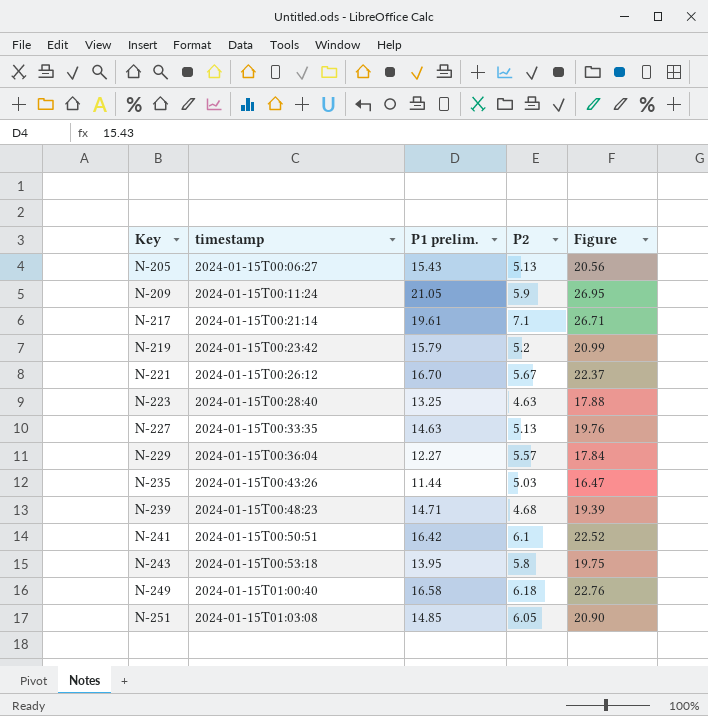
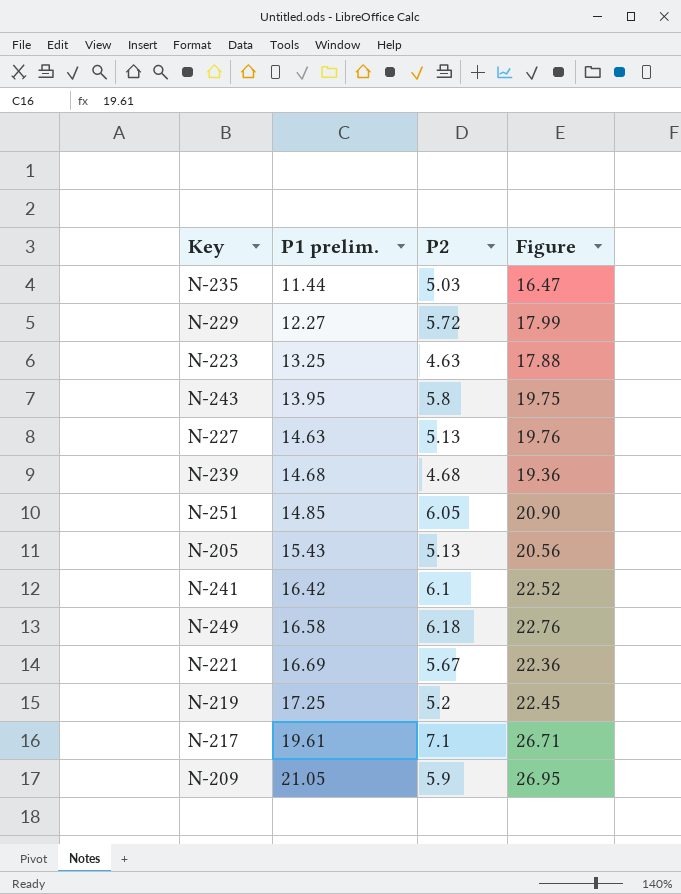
row order: Key ascending -> P1 prelim. ascending
column timestamp | position: 2 -> none
N-229 | P2: 5.57 -> 5.72
N-229 | Figure: 17.84 -> 17.99
N-239 | P1 prelim.: 14.71 -> 14.68
N-239 | Figure: 19.39 -> 19.36
N-221 | P1 prelim.: 16.70 -> 16.69
N-221 | Figure: 22.37 -> 22.36
N-219 | P1 prelim.: 15.79 -> 17.25
N-219 | Figure: 20.99 -> 22.45

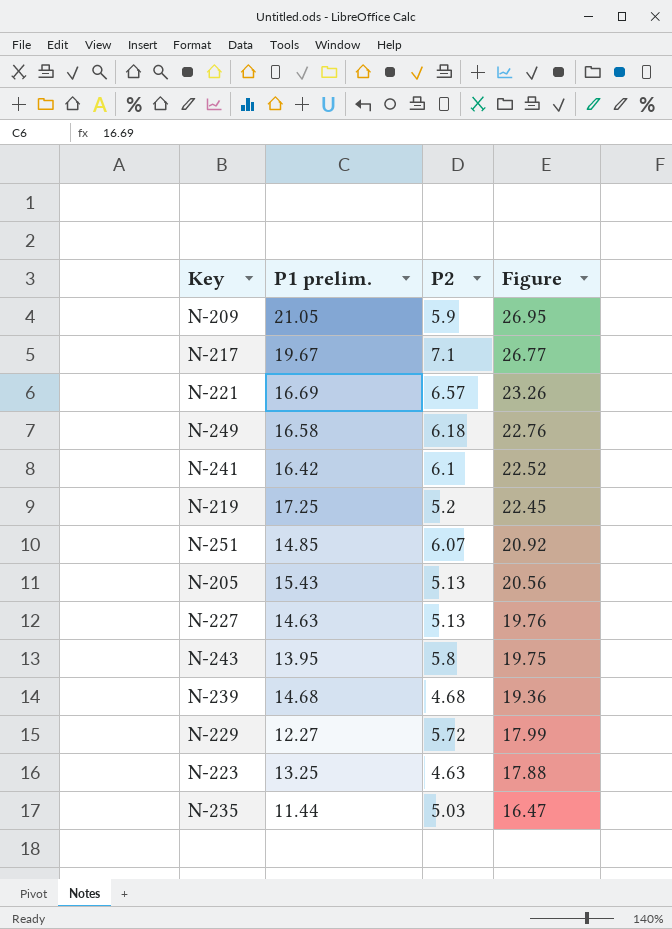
row order: P1 prelim. ascending -> Figure descending
N-217 | P1 prelim.: 19.61 -> 19.67
N-217 | Figure: 26.71 -> 26.77
N-221 | P2: 5.67 -> 6.57
N-221 | Figure: 22.36 -> 23.26
N-251 | P2: 6.05 -> 6.07
N-251 | Figure: 20.90 -> 20.92

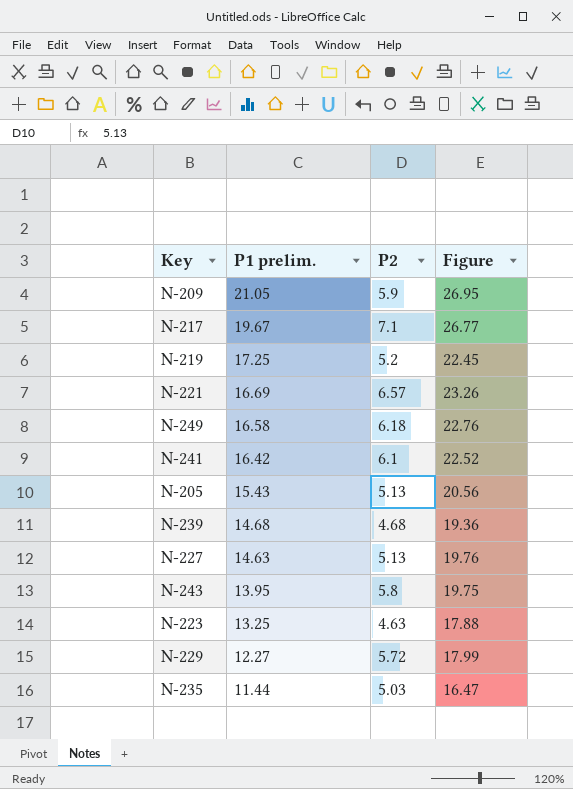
row order: Figure descending -> P1 prelim. descending
row N-251: 14.85 | 6.07 | 20.92 -> none

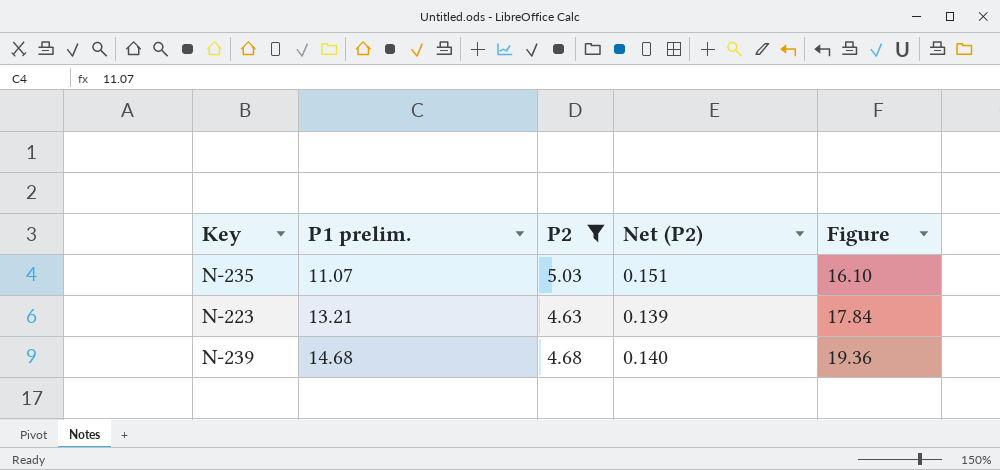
filter: none -> P2 <= 5.03
row order: P1 prelim. descending -> P1 prelim. ascending
column Net (P2) | formula: none -> [P2] * 0.03
N-235 | P1 prelim.: 11.44 -> 11.07
N-235 | Figure: 16.47 -> 16.10
N-223 | P1 prelim.: 13.25 -> 13.21
N-223 | Figure: 17.88 -> 17.84

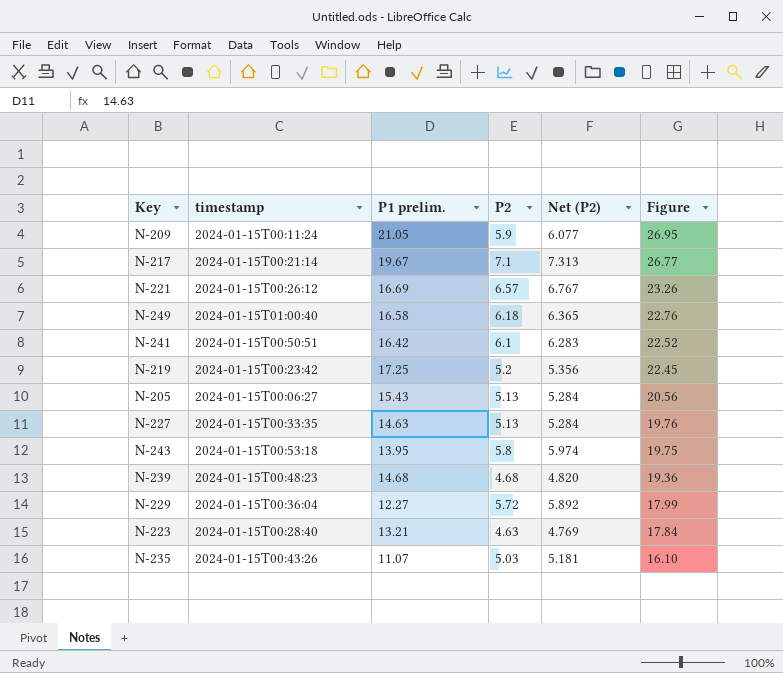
filter: P2 <= 5.03 -> none
row order: P1 prelim. ascending -> Figure descending
column timestamp | position: none -> 2
column Net (P2) | formula: [P2] * 0.03 -> [P2] * 1.03

